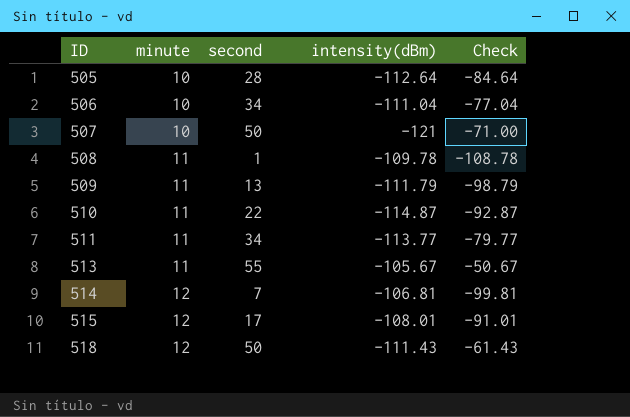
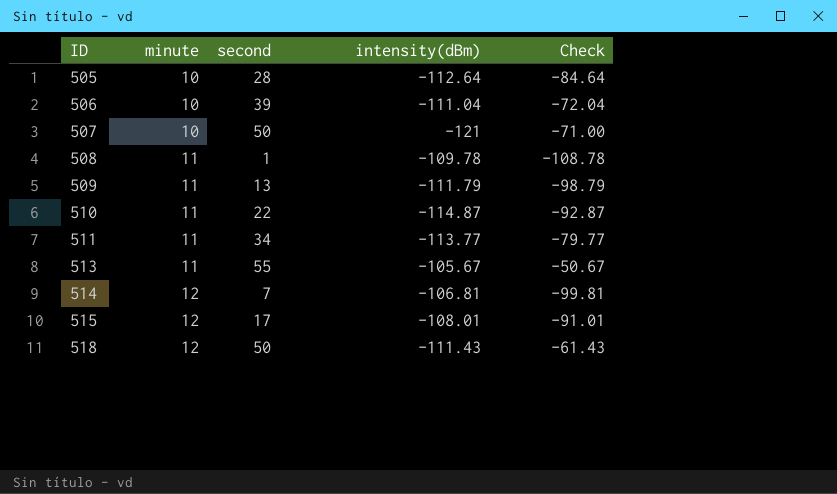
506 | second: 34 -> 39
506 | Check: -77.04 -> -72.04

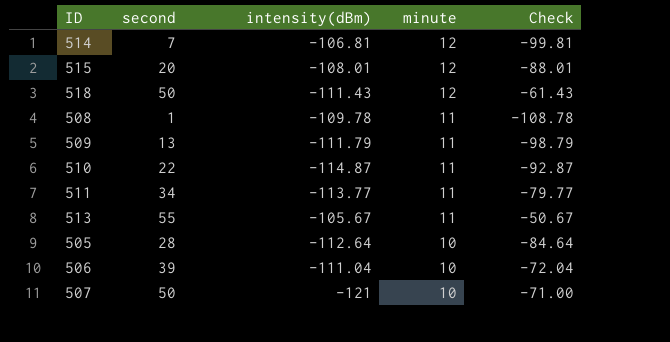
row order: ID ascending -> minute descending
column minute | position: 2 -> 4
515 | second: 17 -> 20
515 | Check: -91.01 -> -88.01

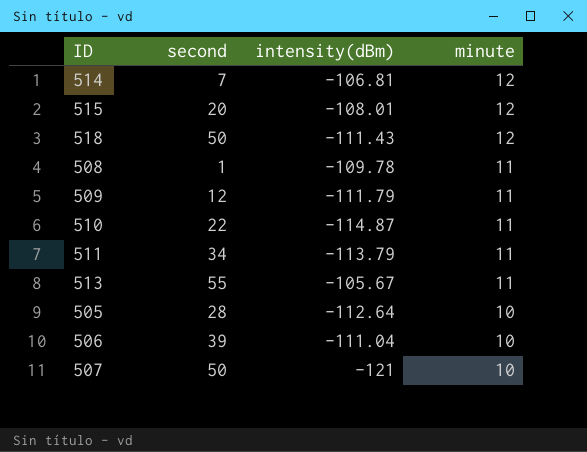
column Check | formula: [second] + [intensity(dBm)] -> none
509 | second: 13 -> 12
511 | intensity(dBm): -113.77 -> -113.79

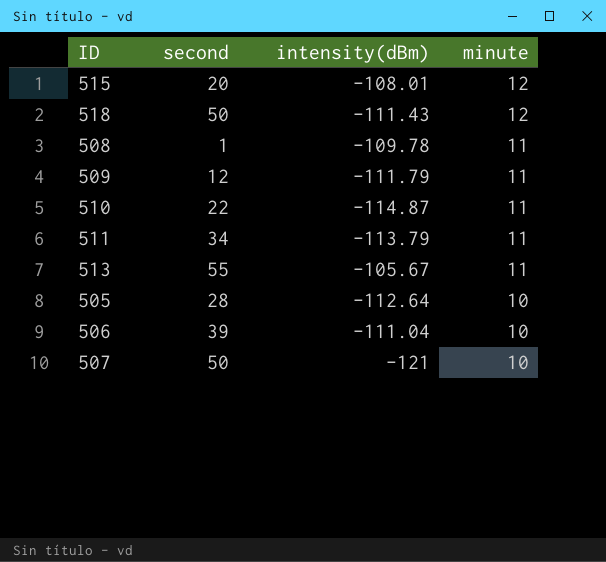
row 514: 7 | -106.81 | 12 -> none

